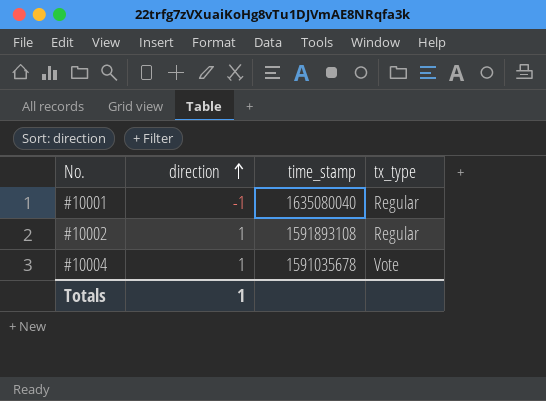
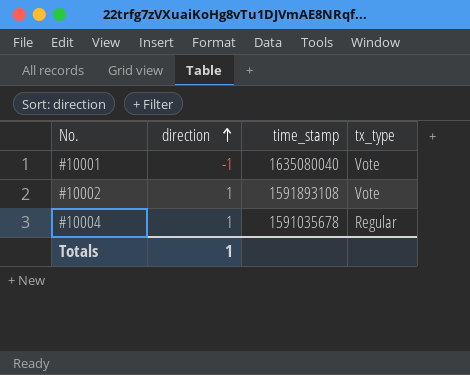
#10001 | tx_type: Regular -> Vote
#10002 | tx_type: Regular -> Vote
#10004 | tx_type: Vote -> Regular

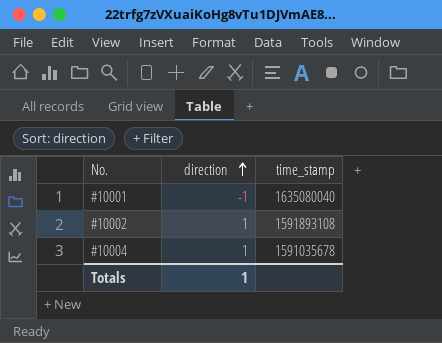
column tx_type | position: 4 -> none

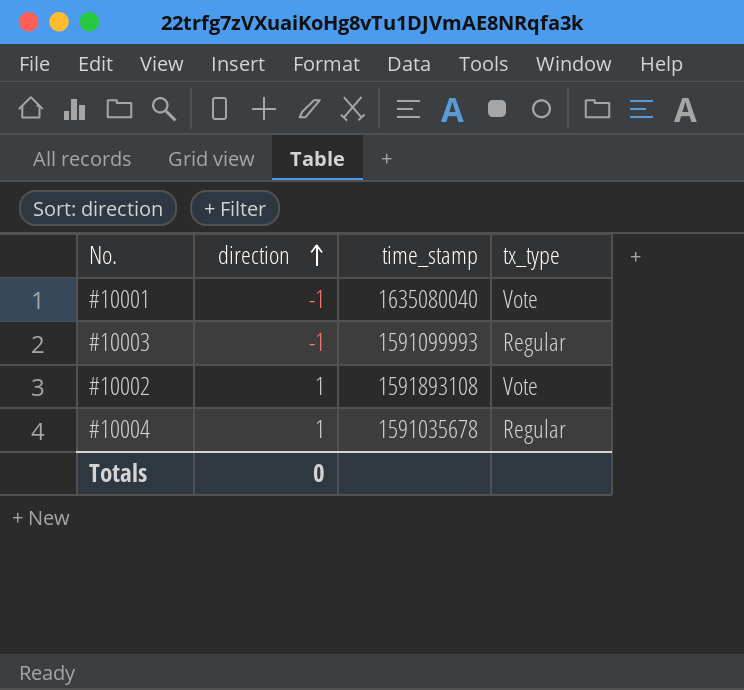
column tx_type | position: none -> 4
row #10003: none -> -1 | 1591099993 | Regular
Totals | direction: 1 -> 0

